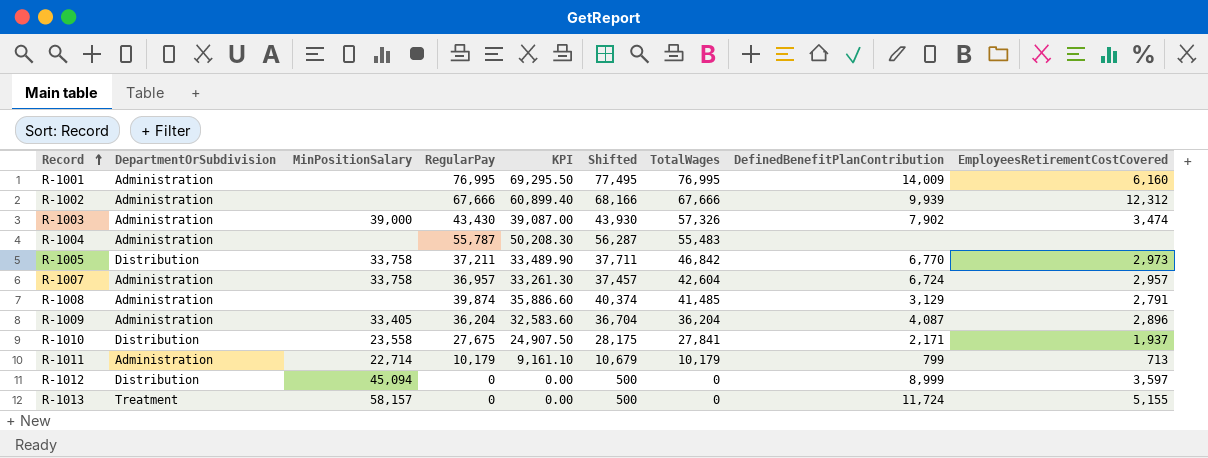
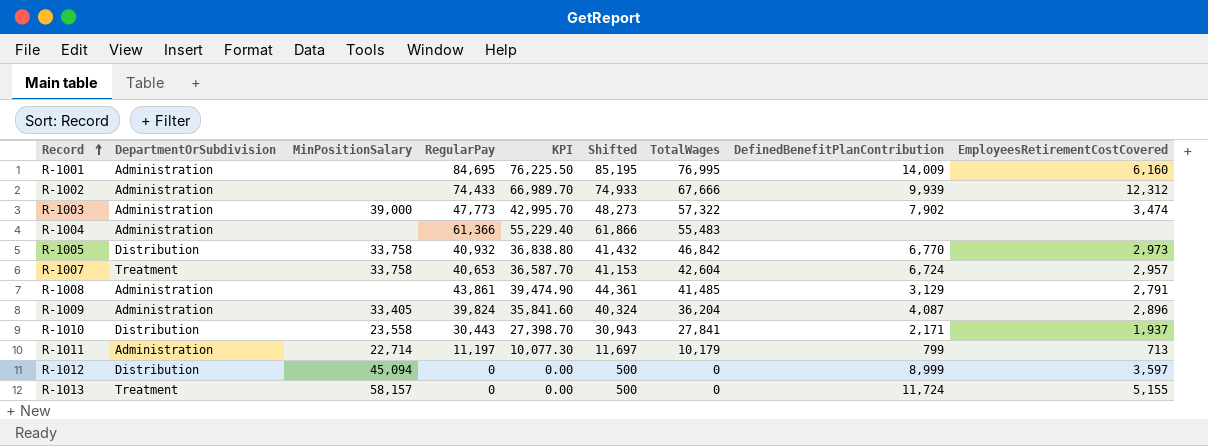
R-1001 | RegularPay: 76,995 -> 84,695
R-1001 | KPI: 69,295.50 -> 76,225.50
R-1001 | Shifted: 77,495 -> 85,195
R-1002 | RegularPay: 67,666 -> 74,433
R-1002 | KPI: 60,899.40 -> 66,989.70
R-1002 | Shifted: 68,166 -> 74,933
R-1003 | RegularPay: 43,430 -> 47,773
R-1003 | KPI: 39,087.00 -> 42,995.70
R-1003 | Shifted: 43,930 -> 48,273
R-1003 | TotalWages: 57,326 -> 57,322
R-1004 | RegularPay: 55,787 -> 61,366
R-1004 | KPI: 50,208.30 -> 55,229.40
R-1004 | Shifted: 56,287 -> 61,866
R-1005 | RegularPay: 37,211 -> 40,932
R-1005 | KPI: 33,489.90 -> 36,838.80
R-1005 | Shifted: 37,711 -> 41,432
R-1007 | DepartmentOrSubdivision: Administration -> Treatment
R-1007 | RegularPay: 36,957 -> 40,653
R-1007 | KPI: 33,261.30 -> 36,587.70
R-1007 | Shifted: 37,457 -> 41,153
R-1008 | RegularPay: 39,874 -> 43,861
R-1008 | KPI: 35,886.60 -> 39,474.90
R-1008 | Shifted: 40,374 -> 44,361
R-1009 | RegularPay: 36,204 -> 39,824
R-1009 | KPI: 32,583.60 -> 35,841.60
R-1009 | Shifted: 36,704 -> 40,324
R-1010 | RegularPay: 27,675 -> 30,443
R-1010 | KPI: 24,907.50 -> 27,398.70
R-1010 | Shifted: 28,175 -> 30,943
R-1011 | RegularPay: 10,179 -> 11,197
R-1011 | KPI: 9,161.10 -> 10,077.30
R-1011 | Shifted: 10,679 -> 11,697

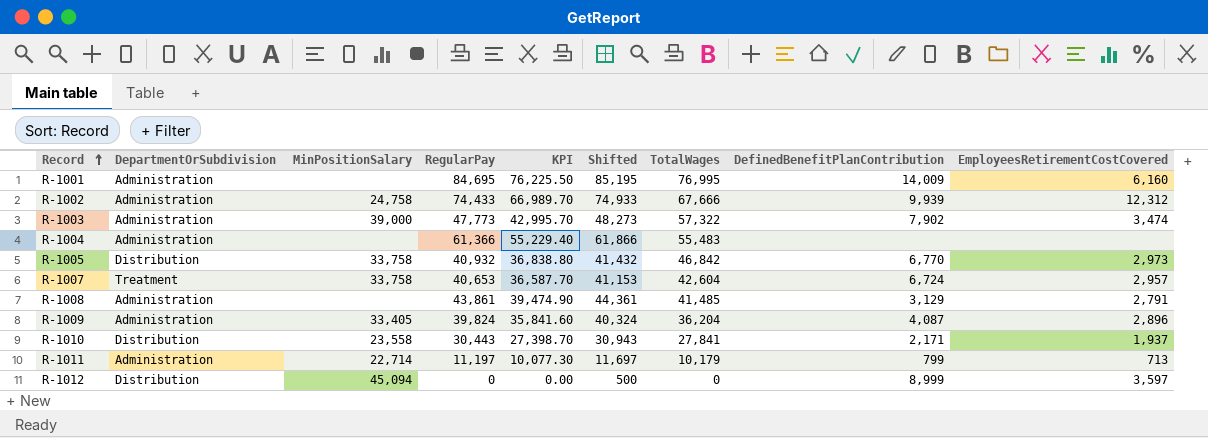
row R-1013: Treatment | 58,157 | 0 | 0.00 | 500 | 0 | 11,724 | 5,155 -> none
R-1002 | MinPositionSalary: none -> 24,758

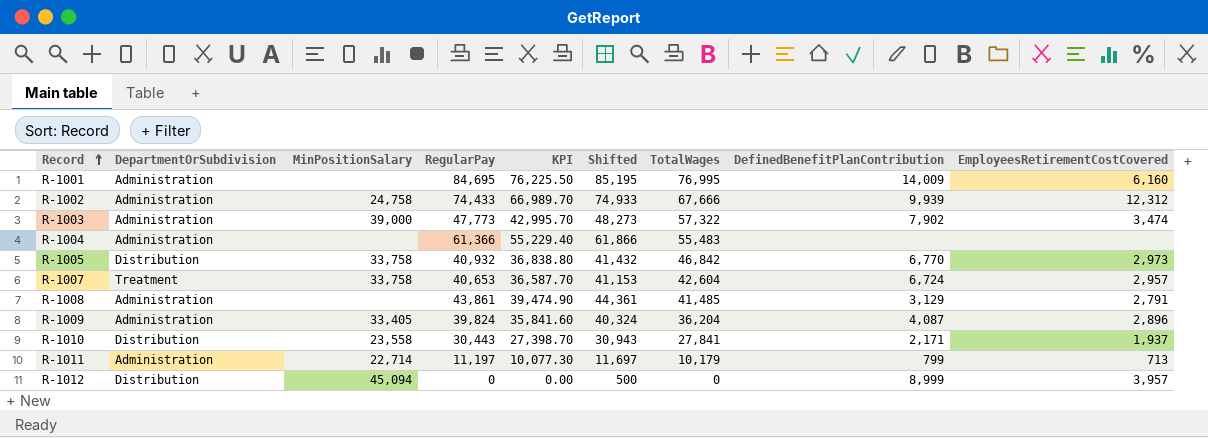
R-1012 | EmployeesRetirementCostCovered: 3,597 -> 3,957

